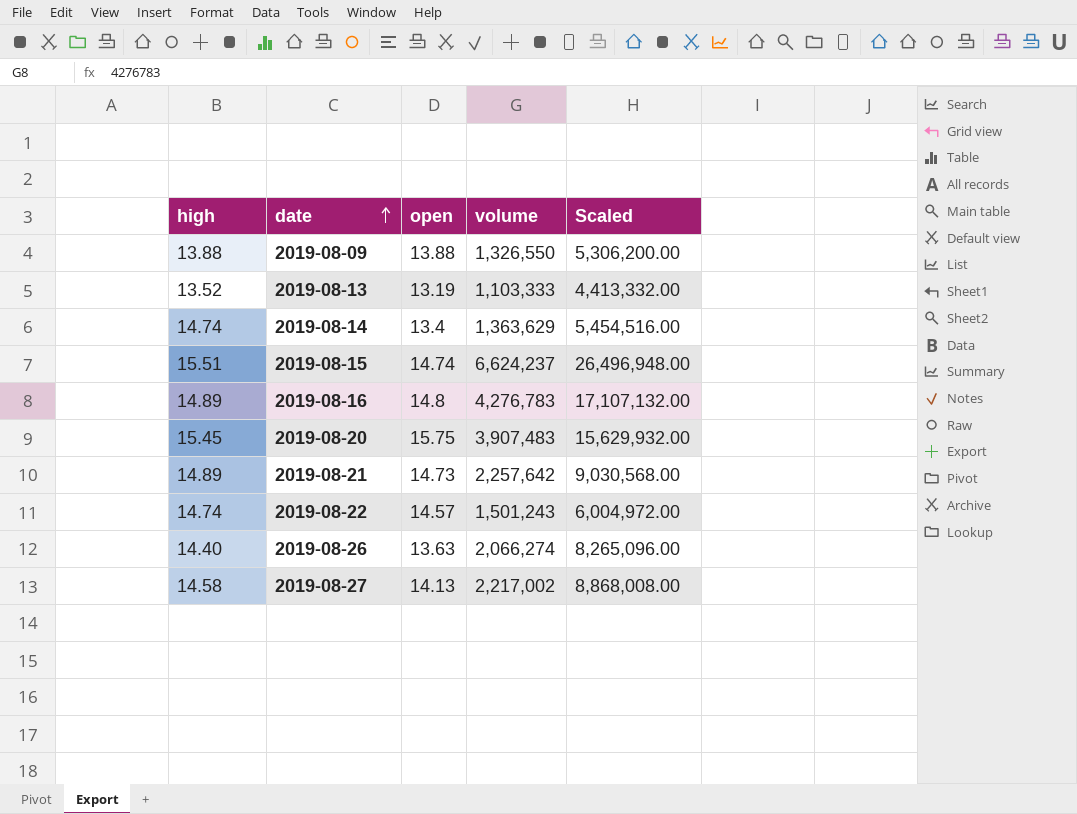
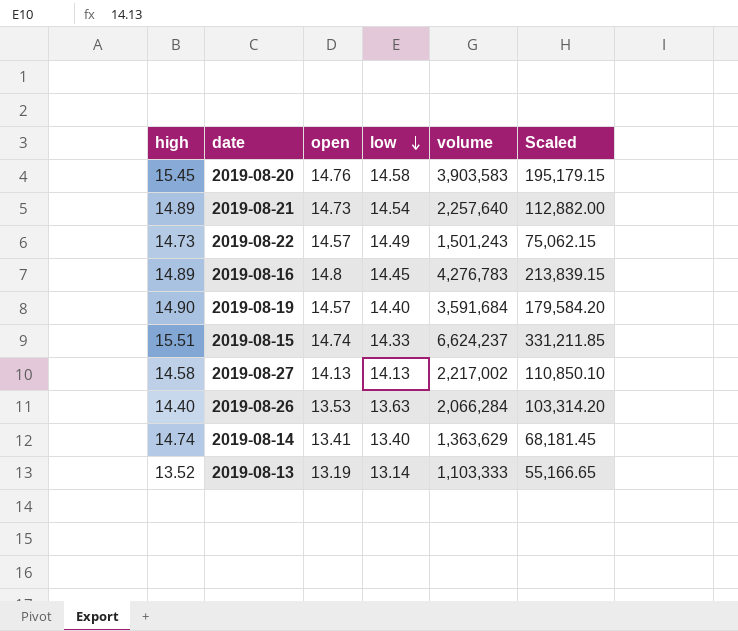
row order: date ascending -> low descending
column low | position: none -> 4
column Scaled | formula: [volume] * 4 -> [volume] * 0.05
row 2019-08-09: 13.88 | 13.88 | 1,326,550 | 5,306,200.00 -> none
2019-08-20 | open: 15.75 -> 14.76
2019-08-20 | volume: 3,907,483 -> 3,903,583
2019-08-21 | volume: 2,257,642 -> 2,257,640
2019-08-22 | high: 14.74 -> 14.73
row 2019-08-19: none -> 14.90 | 14.57 | 14.40 | 3,591,684 | 179,584.20
2019-08-26 | open: 13.63 -> 13.53
2019-08-26 | volume: 2,066,274 -> 2,066,284
2019-08-14 | open: 13.4 -> 13.41

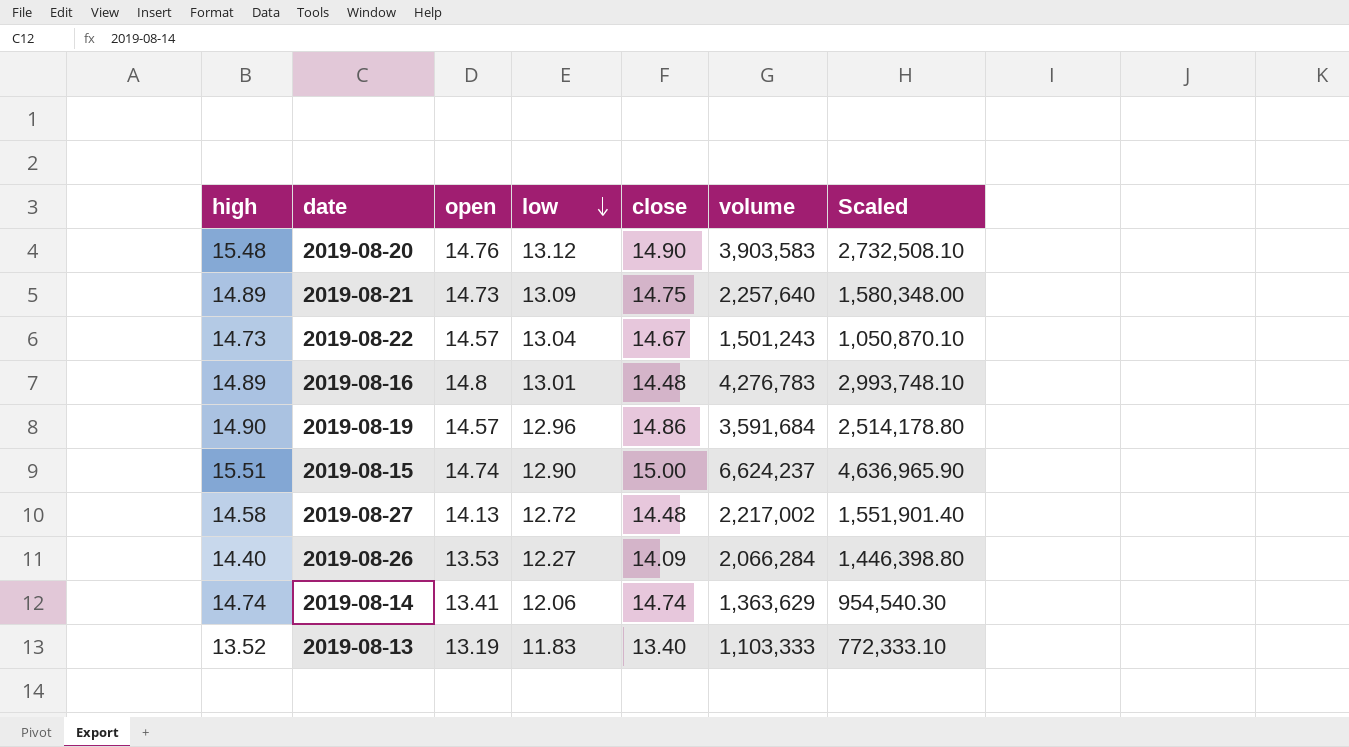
column close | position: none -> 5
column Scaled | formula: [volume] * 0.05 -> [volume] * 0.7
2019-08-20 | high: 15.45 -> 15.48
2019-08-20 | low: 14.58 -> 13.12
2019-08-21 | low: 14.54 -> 13.09
2019-08-22 | low: 14.49 -> 13.04
2019-08-16 | low: 14.45 -> 13.01
2019-08-19 | low: 14.40 -> 12.96
2019-08-15 | low: 14.33 -> 12.90
2019-08-27 | low: 14.13 -> 12.72
2019-08-26 | low: 13.63 -> 12.27
2019-08-14 | low: 13.40 -> 12.06
2019-08-13 | low: 13.14 -> 11.83

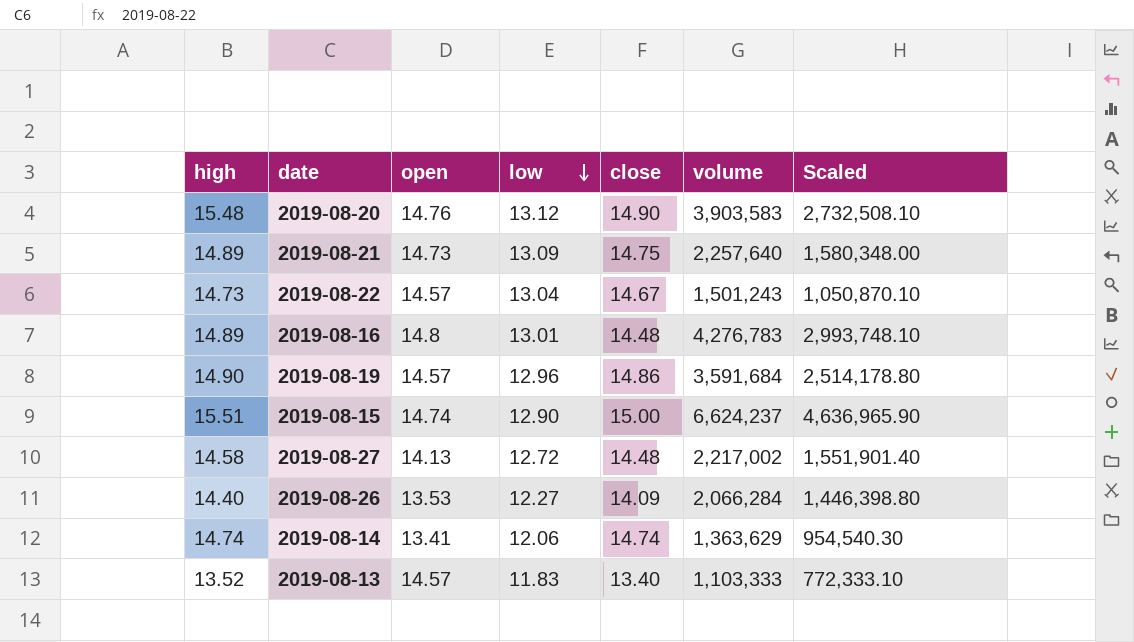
2019-08-13 | open: 13.19 -> 14.57

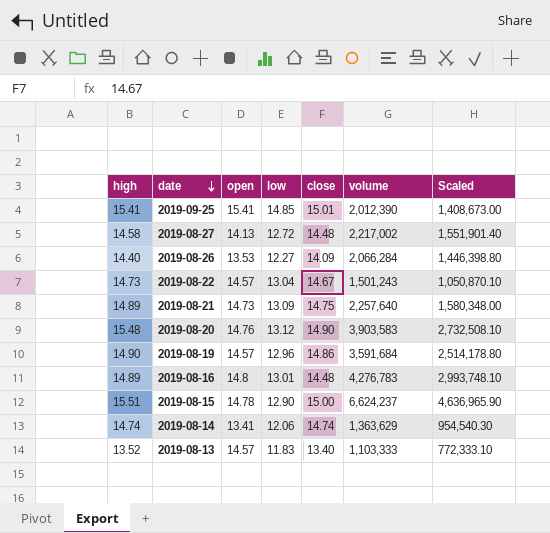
row order: low descending -> date descending
row 2019-09-25: none -> 15.41 | 15.41 | 14.85 | 15.01 | 2,012,390 | 1,408,673.00
2019-08-15 | open: 14.74 -> 14.78

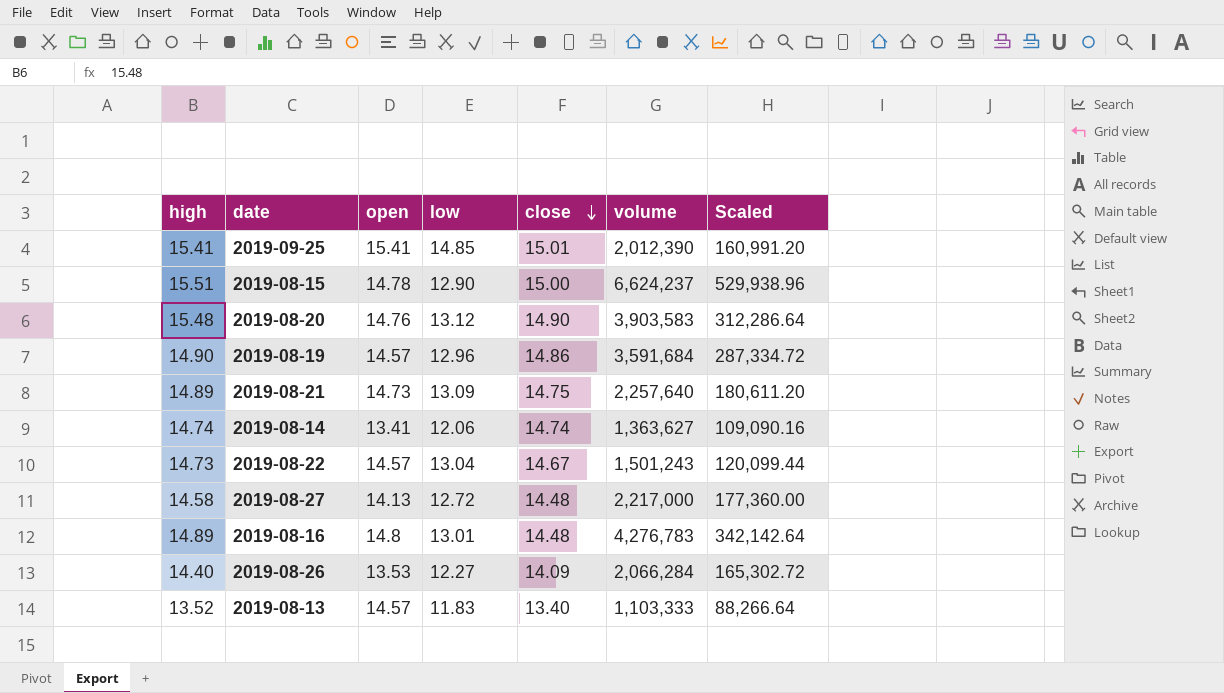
row order: date descending -> close descending
column Scaled | formula: [volume] * 0.7 -> [volume] * 0.08
2019-08-14 | volume: 1,363,629 -> 1,363,627
2019-08-27 | volume: 2,217,002 -> 2,217,000

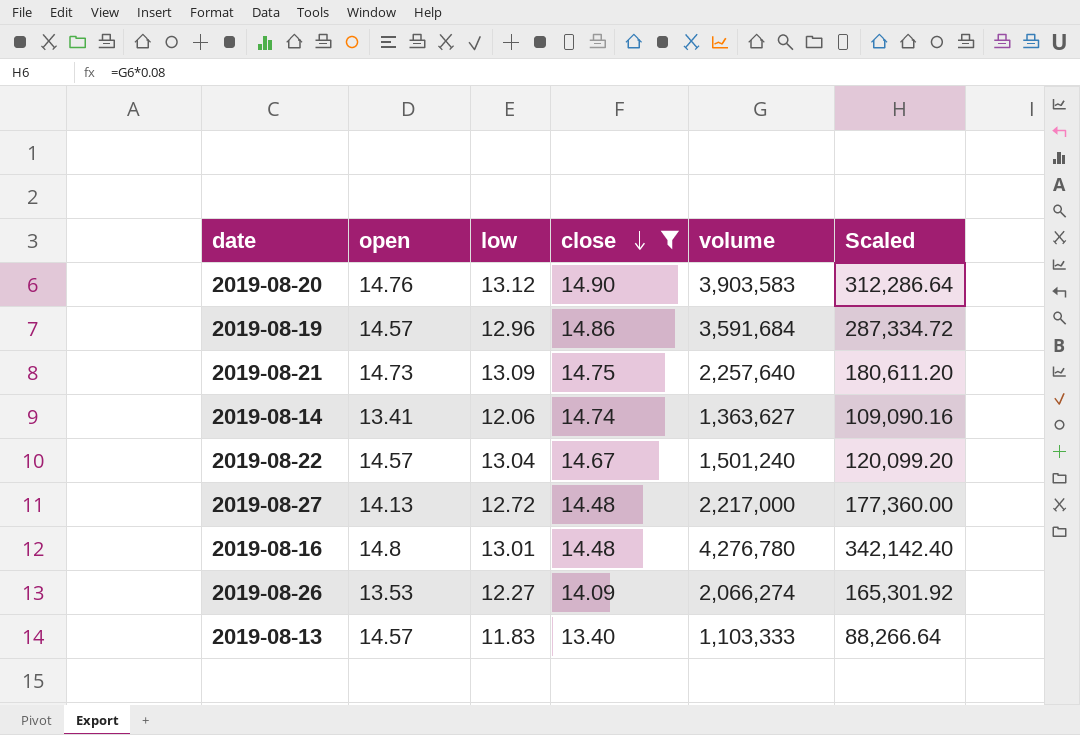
filter: none -> close <= 14.90
column high | position: 1 -> none
2019-08-22 | volume: 1,501,243 -> 1,501,240
2019-08-22 | Scaled: 120,099.44 -> 120,099.20
2019-08-16 | volume: 4,276,783 -> 4,276,780
2019-08-16 | Scaled: 342,142.64 -> 342,142.40
2019-08-26 | volume: 2,066,284 -> 2,066,274
2019-08-26 | Scaled: 165,302.72 -> 165,301.92

